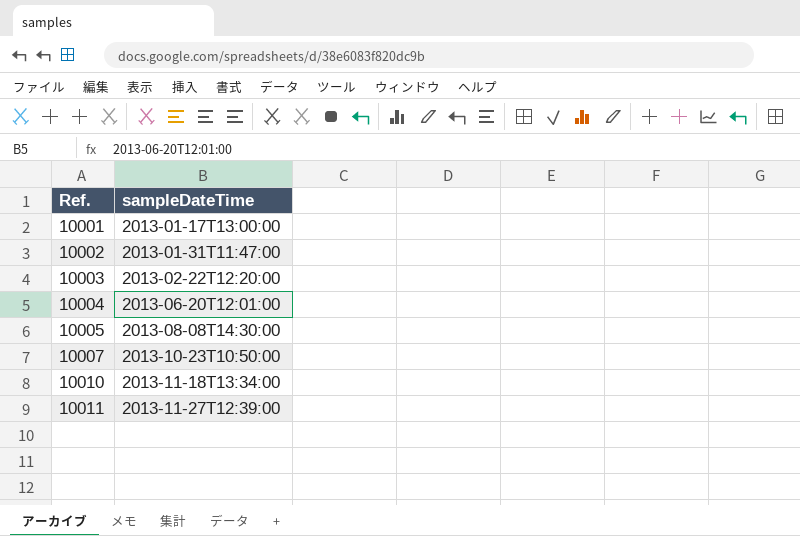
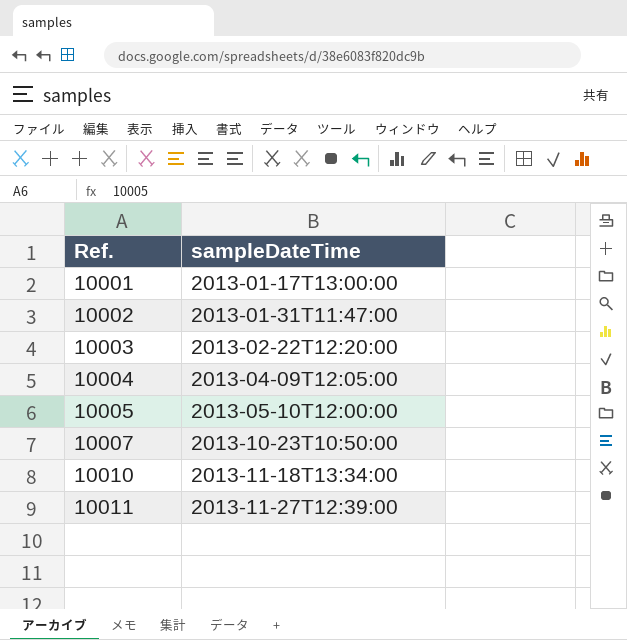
10004 | sampleDateTime: 2013-06-20T12:01:00 -> 2013-04-09T12:05:00
10005 | sampleDateTime: 2013-08-08T14:30:00 -> 2013-05-10T12:00:00

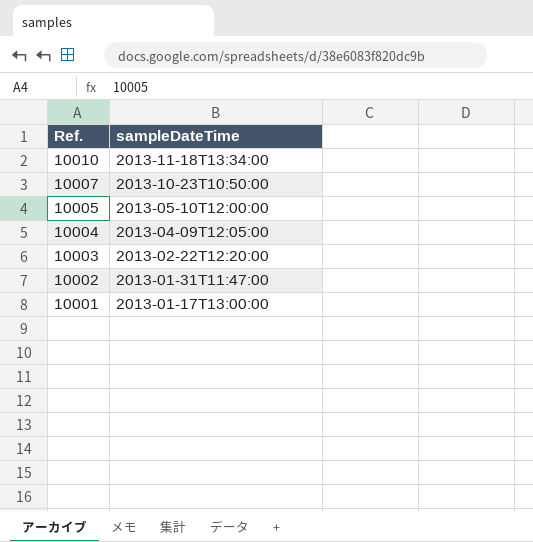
row order: Ref. ascending -> Ref. descending
row 10011: 2013-11-27T12:39:00 -> none

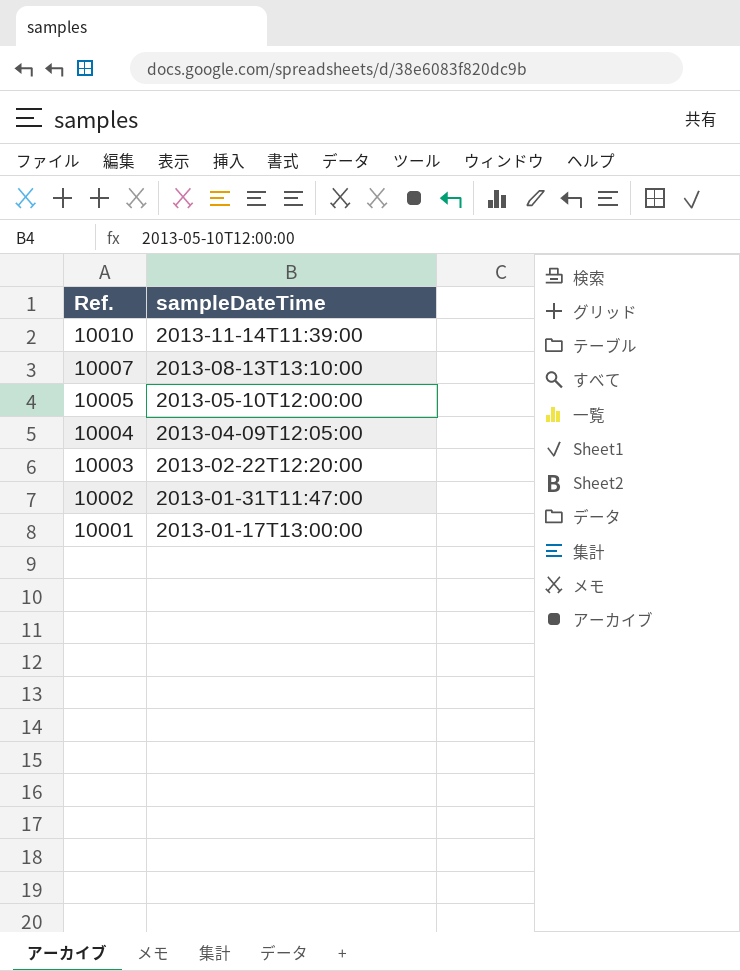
10010 | sampleDateTime: 2013-11-18T13:34:00 -> 2013-11-14T11:39:00
10007 | sampleDateTime: 2013-10-23T10:50:00 -> 2013-08-13T13:10:00

